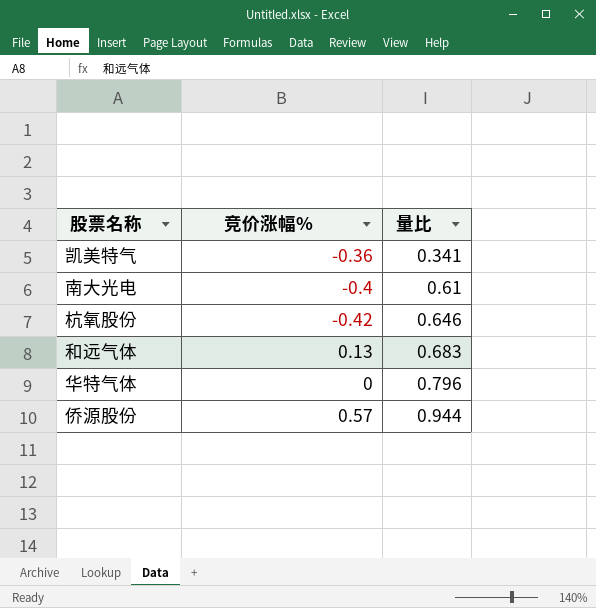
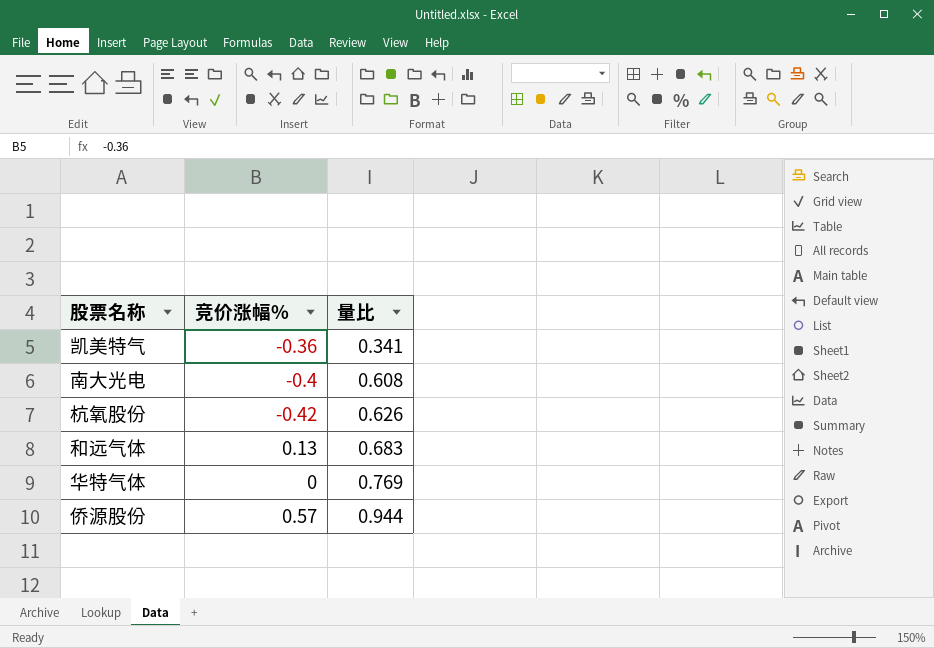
南大光电 | 量比: 0.61 -> 0.608
杭氧股份 | 量比: 0.646 -> 0.626
华特气体 | 量比: 0.796 -> 0.769

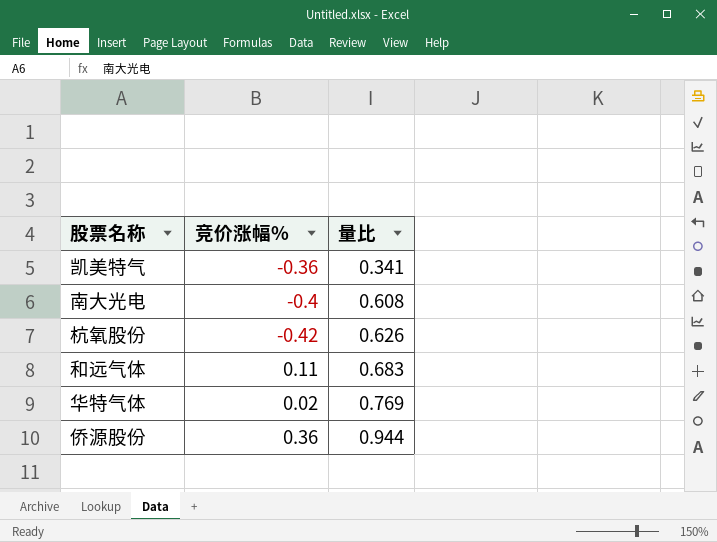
和远气体 | 竞价涨幅%: 0.13 -> 0.11
华特气体 | 竞价涨幅%: 0 -> 0.02
侨源股份 | 竞价涨幅%: 0.57 -> 0.36

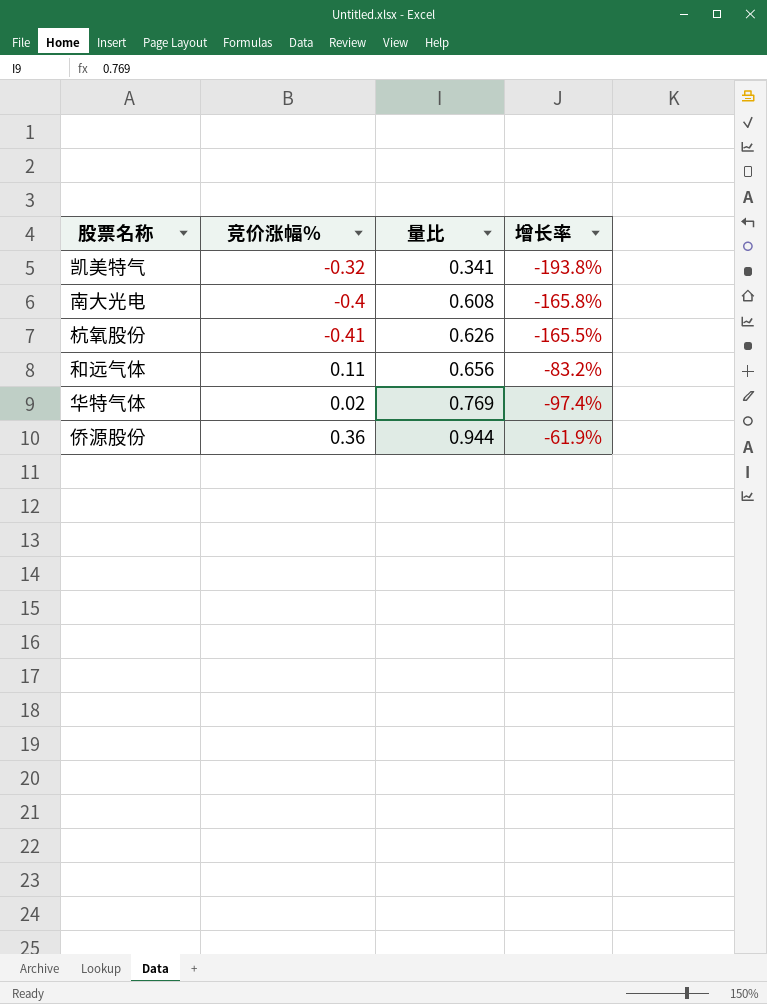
column 增长率 | formula: none -> ([竞价涨幅%] - [量比]) / [量比]
凯美特气 | 竞价涨幅%: -0.36 -> -0.32
杭氧股份 | 竞价涨幅%: -0.42 -> -0.41
和远气体 | 量比: 0.683 -> 0.656

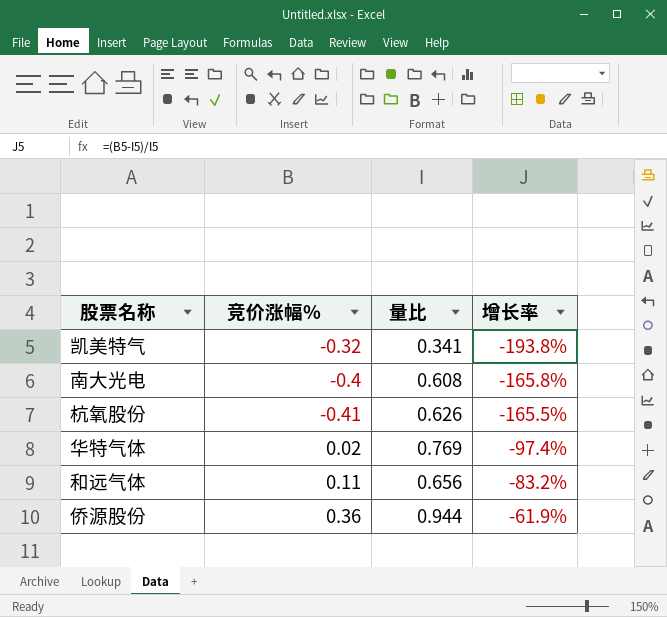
row order: 量比 ascending -> 增长率 ascending

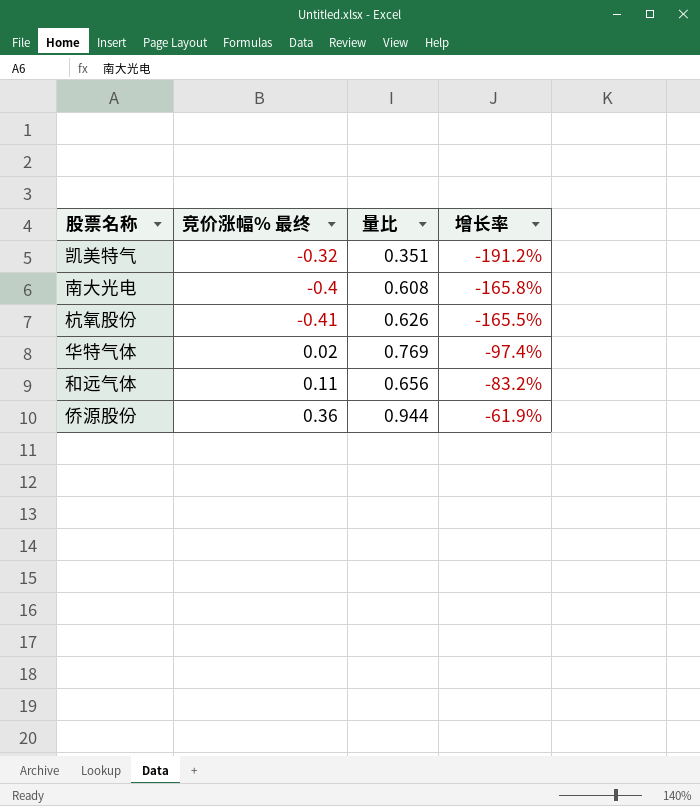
column name: 竞价涨幅% -> 竞价涨幅% 最终
凯美特气 | 量比: 0.341 -> 0.351
凯美特气 | 增长率: -193.8% -> -191.2%

